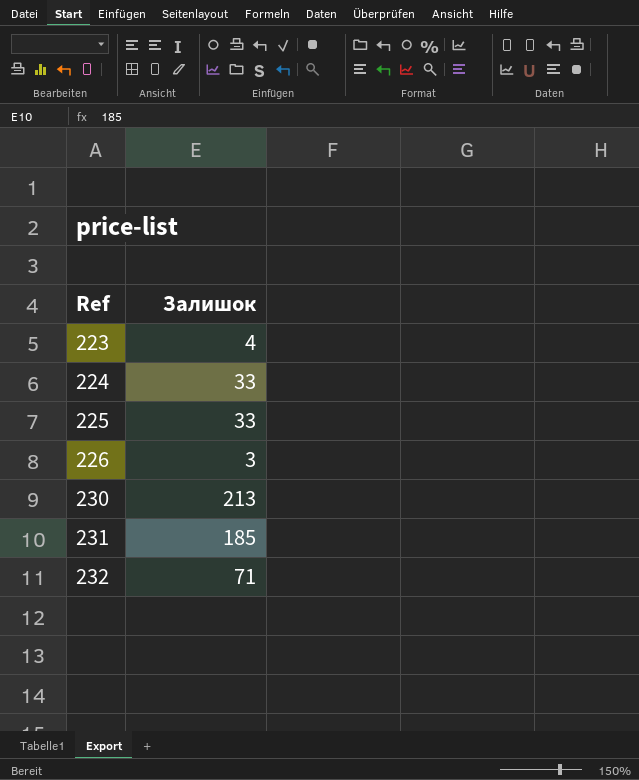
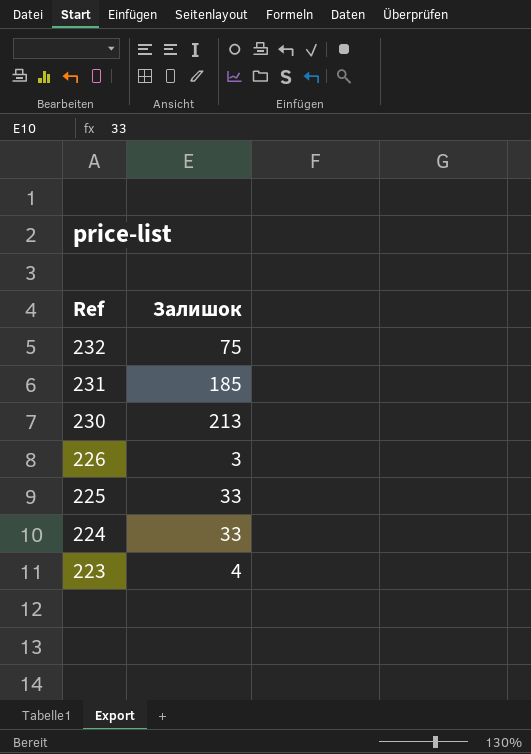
row order: Ref ascending -> Ref descending
232 | Залишок: 71 -> 75

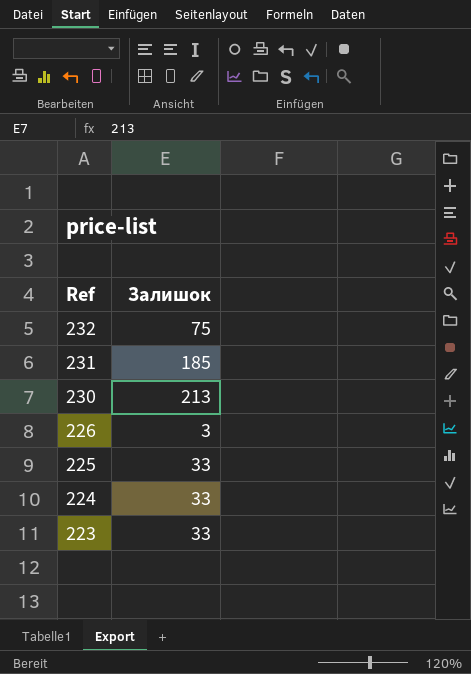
223 | Залишок: 4 -> 33

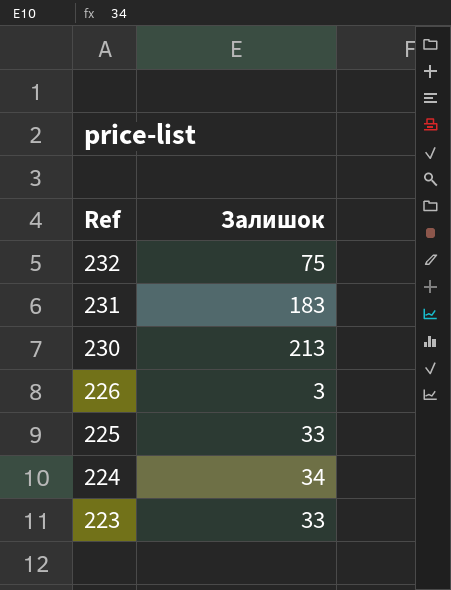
231 | Залишок: 185 -> 183
224 | Залишок: 33 -> 34

